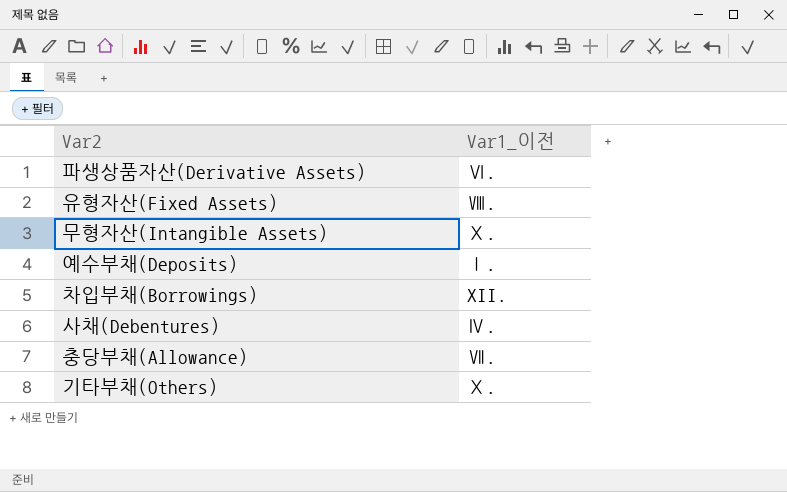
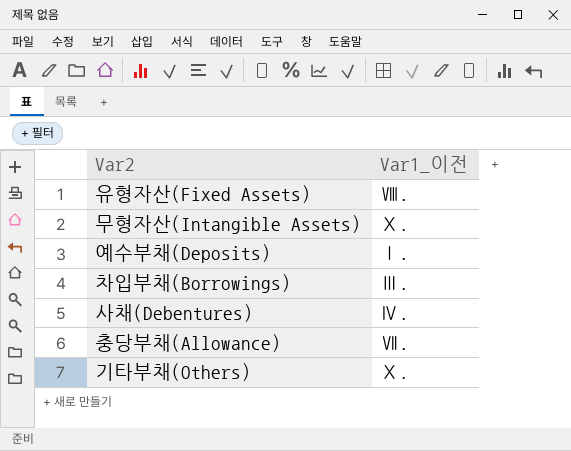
row 파생상품자산(Derivative Assets): Ⅵ. -> none
차입부채(Borrowings) | Var1_이전: XII. -> Ⅲ.

